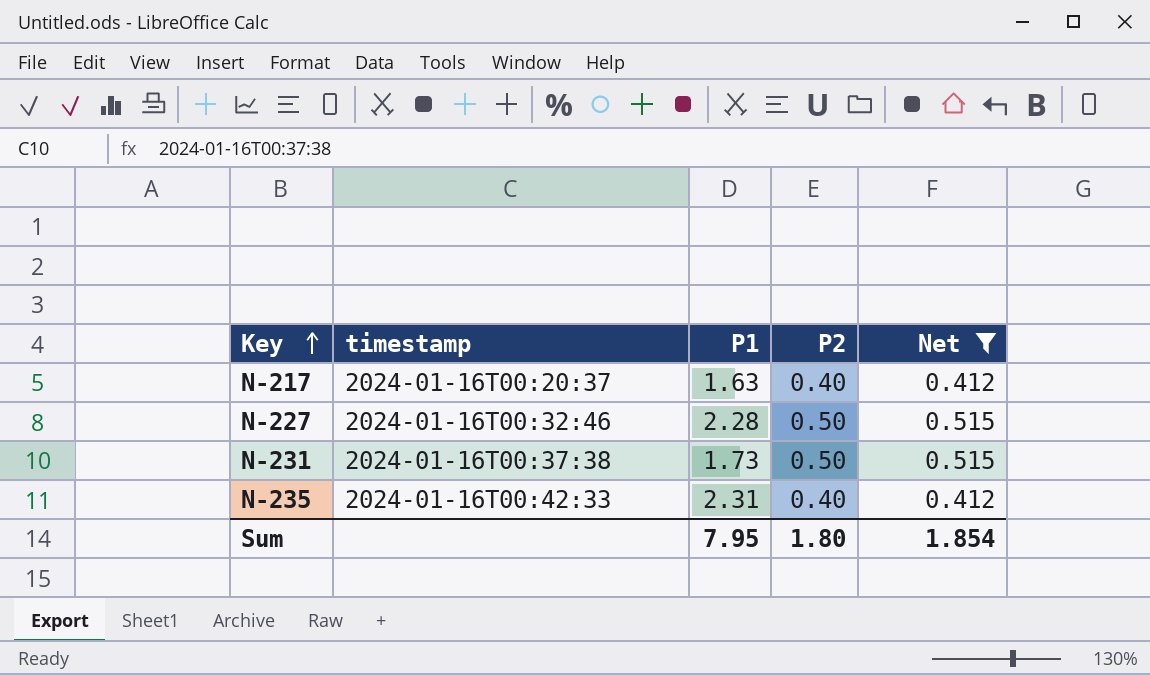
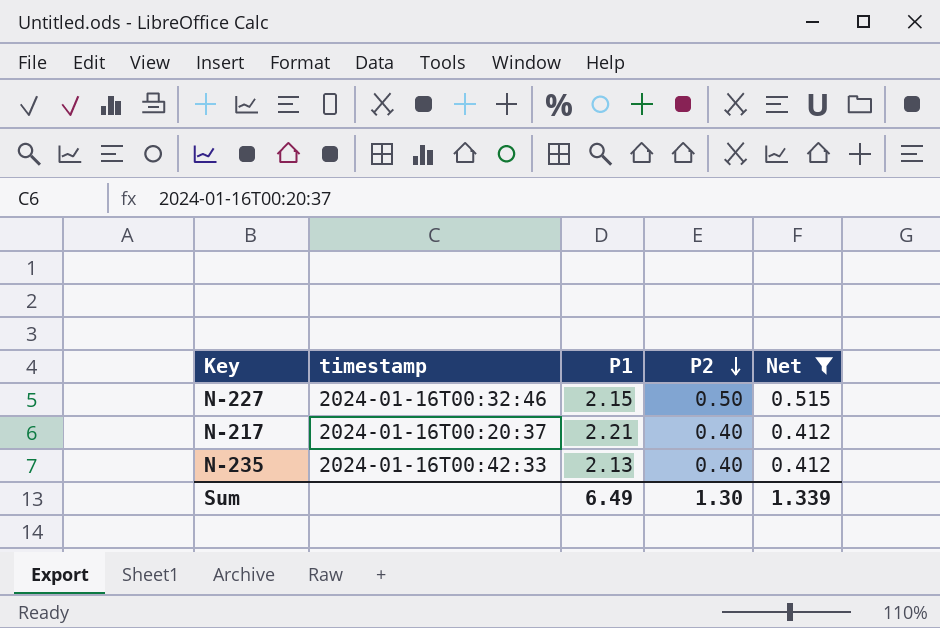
row order: Key ascending -> P2 descending
row N-231: 2024-01-16T00:37:38 | 1.73 | 0.50 | 0.515 -> none
N-227 | P1: 2.28 -> 2.15
N-217 | P1: 1.63 -> 2.21
N-235 | P1: 2.31 -> 2.13
Sum | P1: 7.95 -> 6.49
Sum | P2: 1.80 -> 1.30
Sum | Net: 1.854 -> 1.339

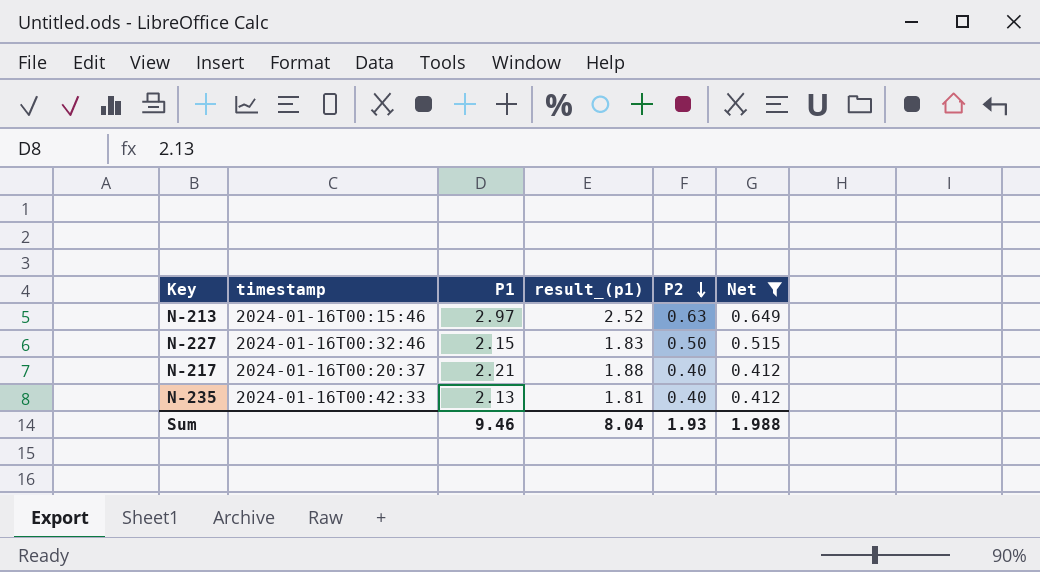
column result_(p1) | formula: none -> [P1] * 0.85
row N-213: none -> 2024-01-16T00:15:46 | 2.97 | 2.52 | 0.63 | 0.649
Sum | P1: 6.49 -> 9.46
Sum | P2: 1.30 -> 1.93
Sum | Net: 1.339 -> 1.988

